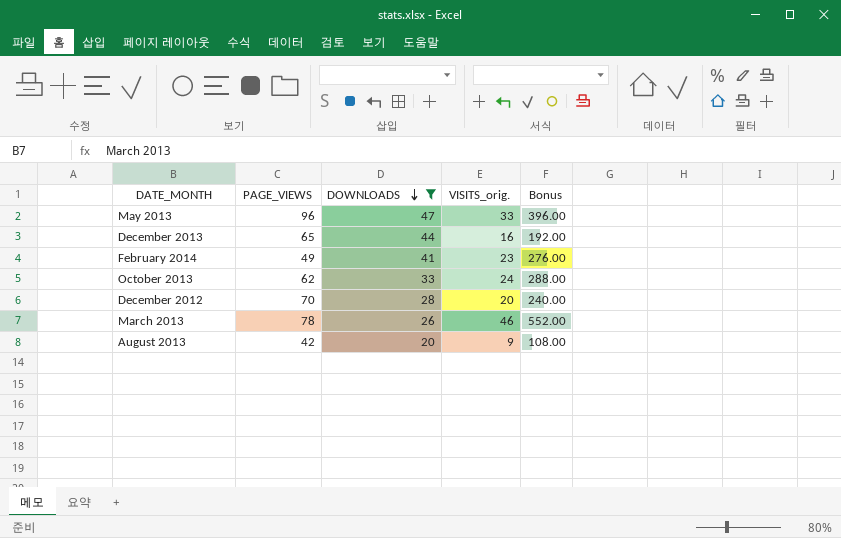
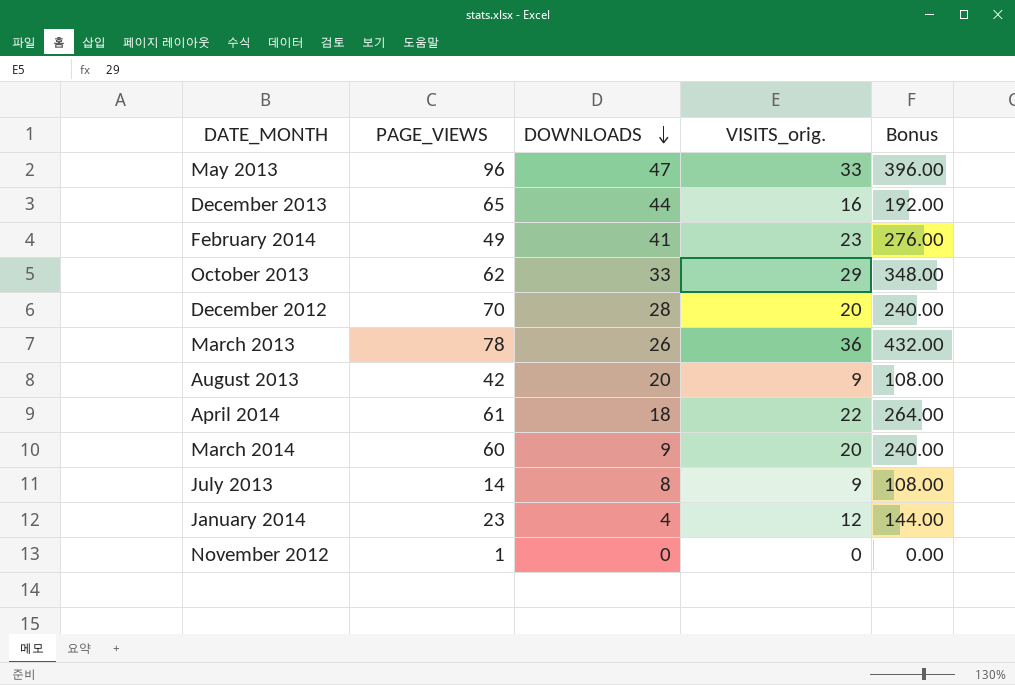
filter: DOWNLOADS >= 20 -> none
October 2013 | VISITS_orig.: 24 -> 29
October 2013 | Bonus: 288.00 -> 348.00
March 2013 | VISITS_orig.: 46 -> 36
March 2013 | Bonus: 552.00 -> 432.00

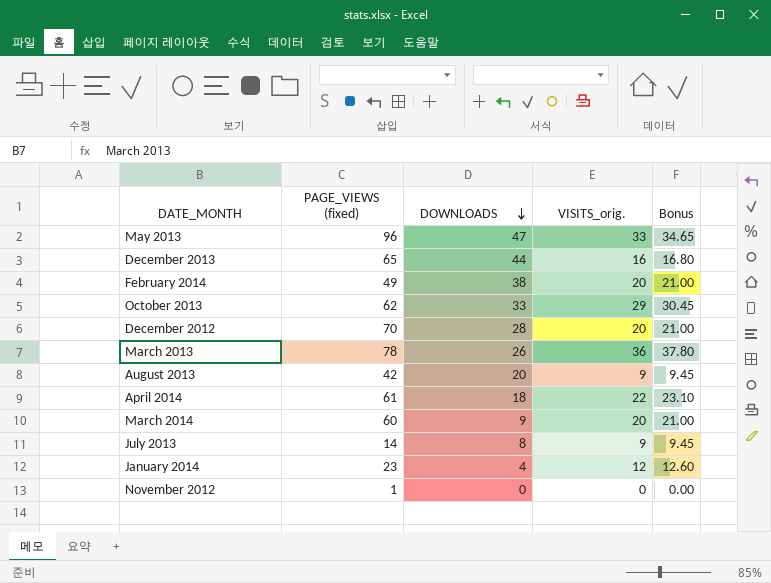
column name: PAGE_VIEWS -> PAGE_VIEWS (fixed)
column Bonus | formula: [VISITS_orig.] * 12 -> [VISITS_orig.] * 1.05
February 2014 | DOWNLOADS: 41 -> 38
February 2014 | VISITS_orig.: 23 -> 20

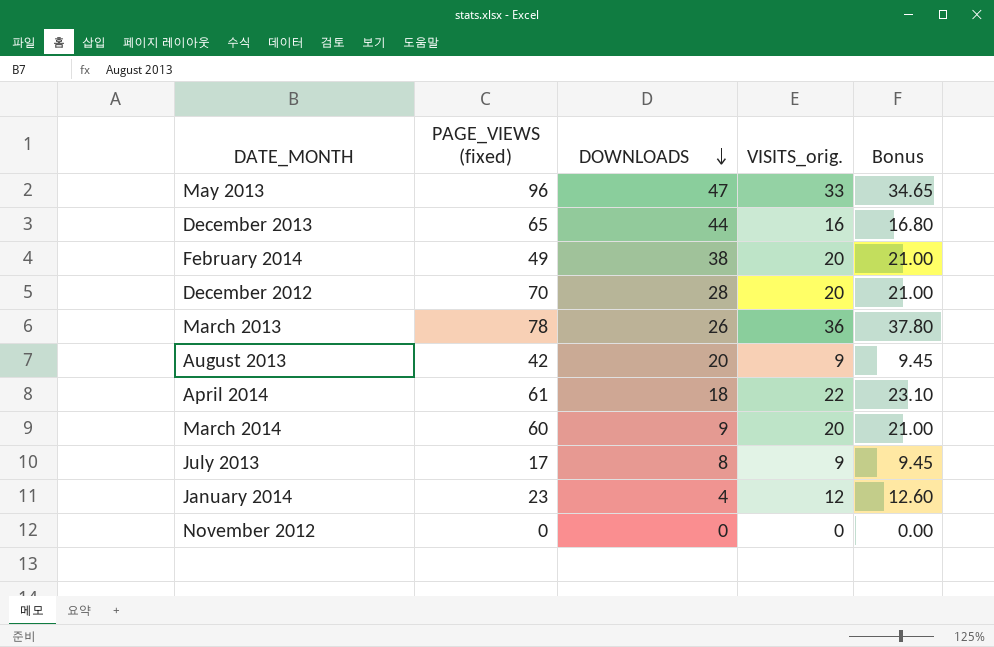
row October 2013: 62 | 33 | 29 | 30.45 -> none
July 2013 | PAGE_VIEWS (fixed): 14 -> 17
November 2012 | PAGE_VIEWS (fixed): 1 -> 0

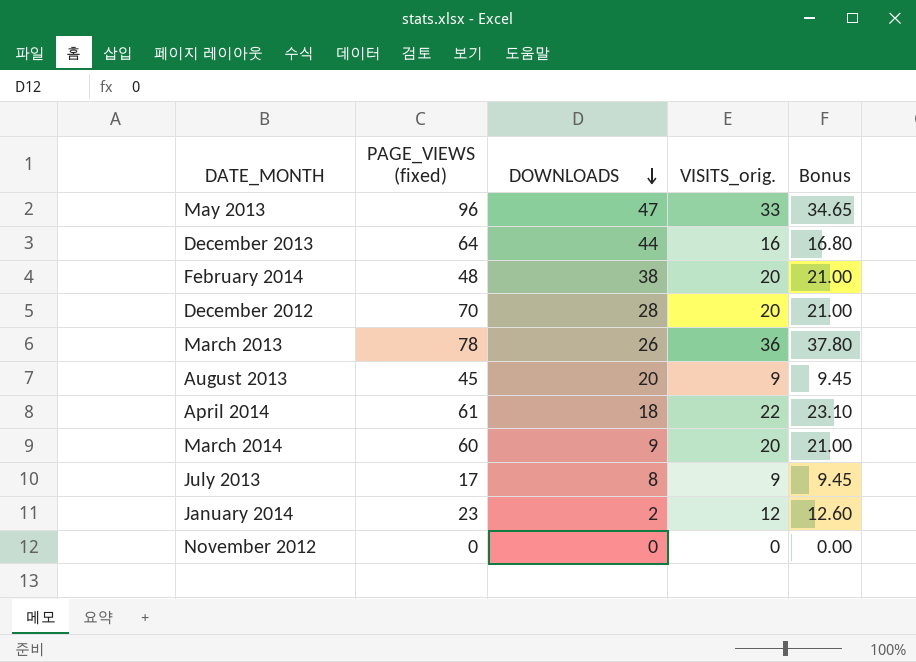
December 2013 | PAGE_VIEWS (fixed): 65 -> 64
February 2014 | PAGE_VIEWS (fixed): 49 -> 48
August 2013 | PAGE_VIEWS (fixed): 42 -> 45
January 2014 | DOWNLOADS: 4 -> 2

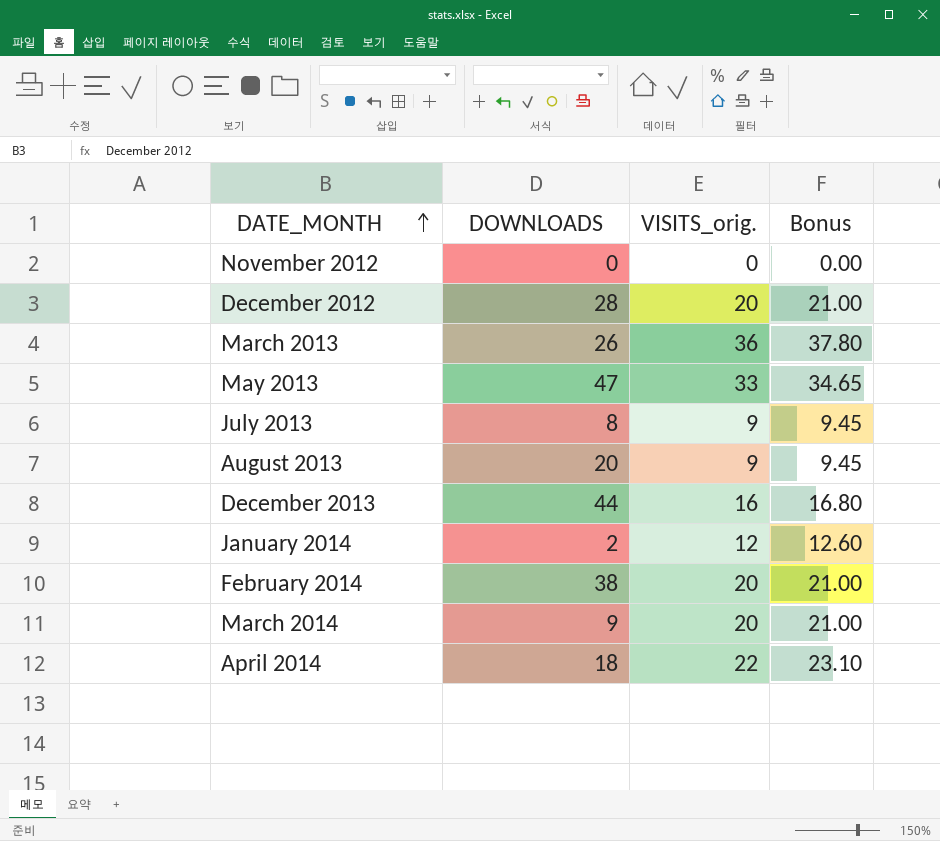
row order: DOWNLOADS descending -> DATE_MONTH ascending
column PAGE_VIEWS (fixed) | position: 2 -> none

